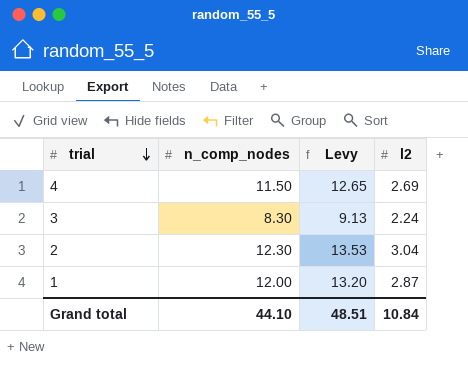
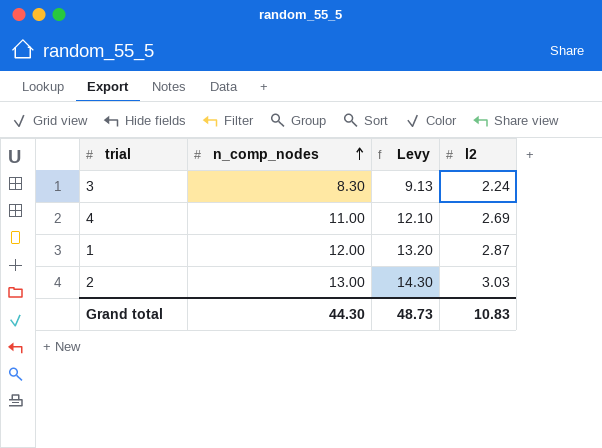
row order: trial descending -> n_comp_nodes ascending
4 | n_comp_nodes: 11.50 -> 11.00
4 | Levy: 12.65 -> 12.10
2 | n_comp_nodes: 12.30 -> 13.00
2 | Levy: 13.53 -> 14.30
2 | l2: 3.04 -> 3.03
Grand total | n_comp_nodes: 44.10 -> 44.30
Grand total | Levy: 48.51 -> 48.73
Grand total | l2: 10.84 -> 10.83

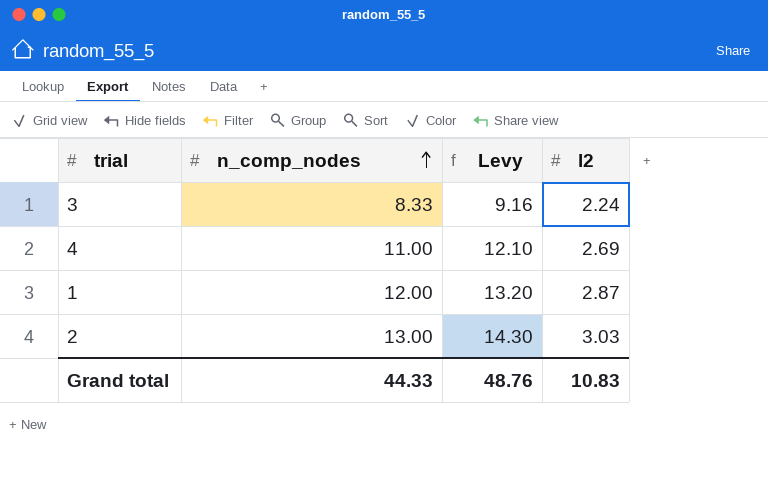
3 | n_comp_nodes: 8.30 -> 8.33
3 | Levy: 9.13 -> 9.16
Grand total | n_comp_nodes: 44.30 -> 44.33
Grand total | Levy: 48.73 -> 48.76

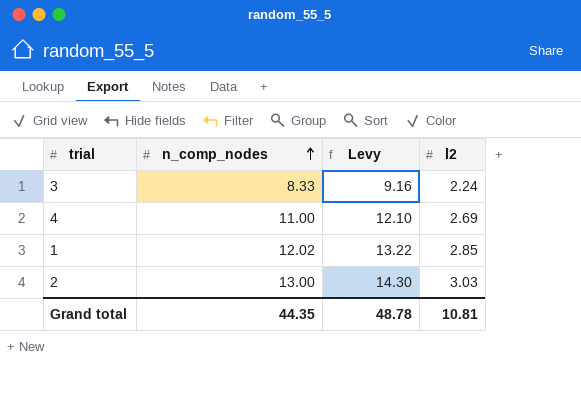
1 | n_comp_nodes: 12.00 -> 12.02
1 | Levy: 13.20 -> 13.22
1 | l2: 2.87 -> 2.85
Grand total | n_comp_nodes: 44.33 -> 44.35
Grand total | Levy: 48.76 -> 48.78
Grand total | l2: 10.83 -> 10.81

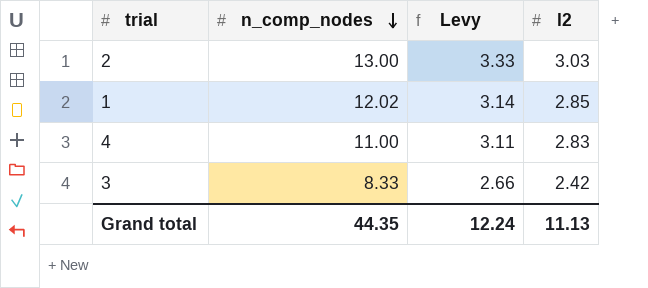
row order: n_comp_nodes ascending -> n_comp_nodes descending
column Levy | formula: [n_comp_nodes] * 1.1 -> [l2] * 1.1
4 | l2: 2.69 -> 2.83
3 | l2: 2.24 -> 2.42
Grand total | Levy: 48.78 -> 12.24
Grand total | l2: 10.81 -> 11.13

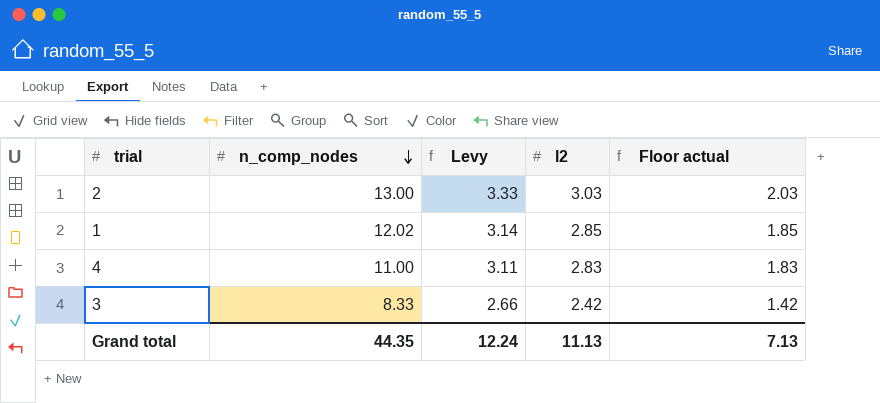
column Floor actual | formula: none -> [l2] - 1

